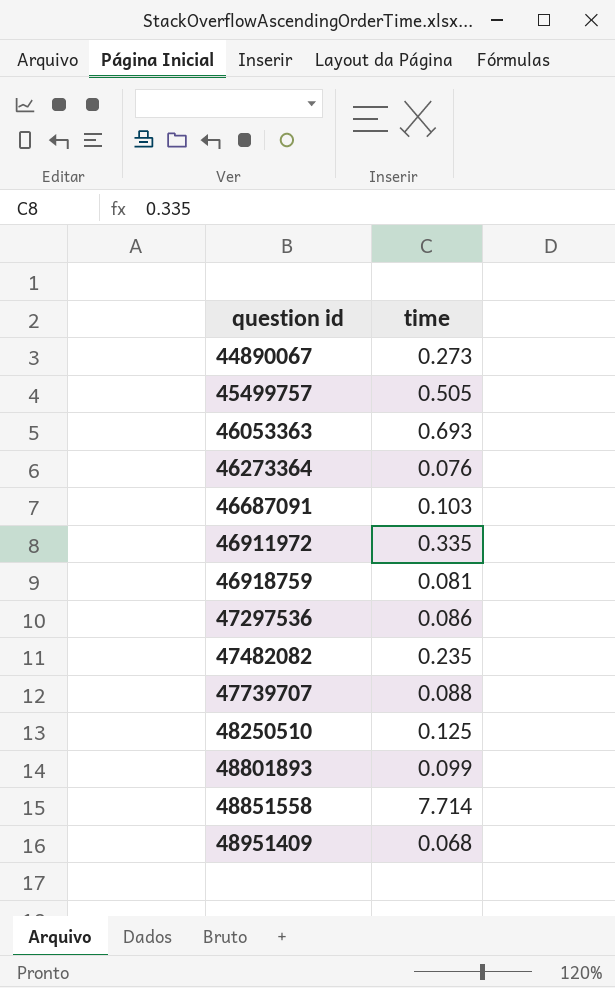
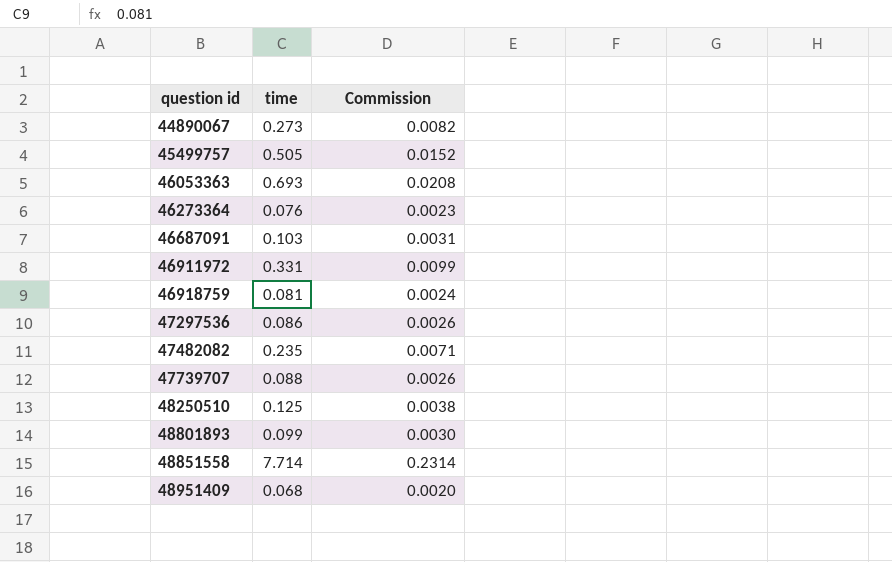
column Commission | formula: none -> [time] * 0.03
46911972 | time: 0.335 -> 0.331

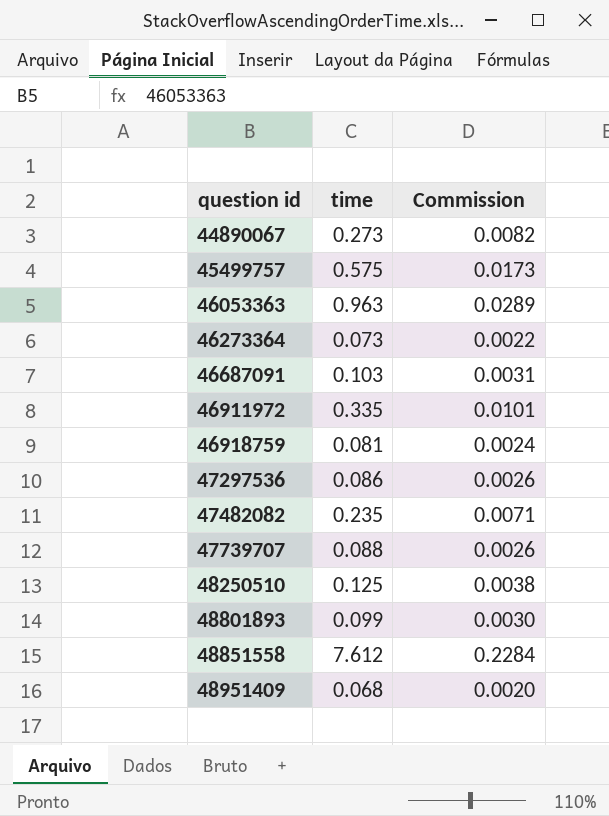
45499757 | time: 0.505 -> 0.575
45499757 | Commission: 0.0152 -> 0.0173
46053363 | time: 0.693 -> 0.963
46053363 | Commission: 0.0208 -> 0.0289
46273364 | time: 0.076 -> 0.073
46273364 | Commission: 0.0023 -> 0.0022
46911972 | time: 0.331 -> 0.335
46911972 | Commission: 0.0099 -> 0.0101
48851558 | time: 7.714 -> 7.612
48851558 | Commission: 0.2314 -> 0.2284

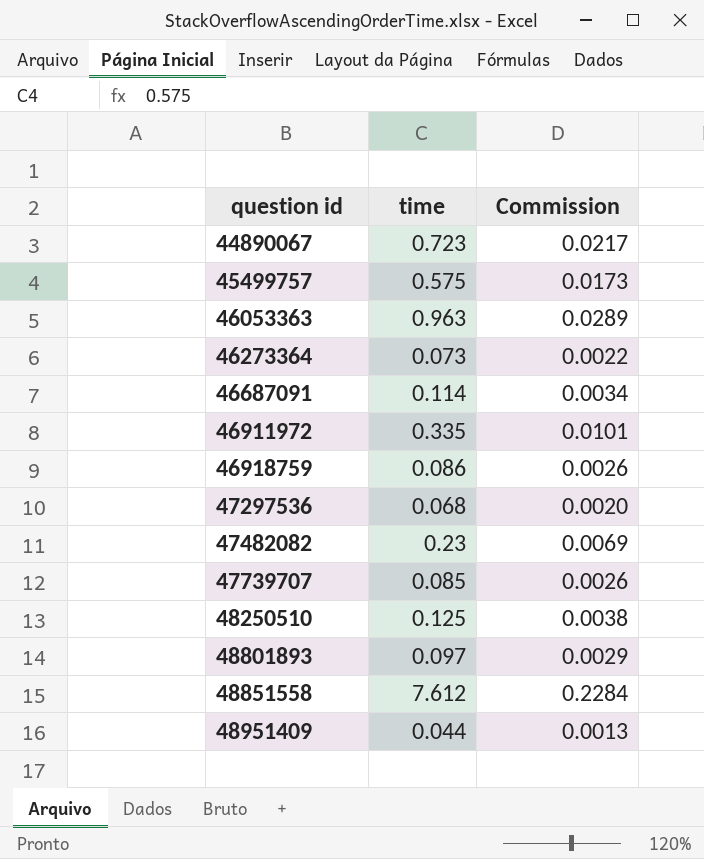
44890067 | time: 0.273 -> 0.723
44890067 | Commission: 0.0082 -> 0.0217
46687091 | time: 0.103 -> 0.114
46687091 | Commission: 0.0031 -> 0.0034
46918759 | time: 0.081 -> 0.086
46918759 | Commission: 0.0024 -> 0.0026
47297536 | time: 0.086 -> 0.068
47297536 | Commission: 0.0026 -> 0.0020
47482082 | time: 0.235 -> 0.23
47482082 | Commission: 0.0071 -> 0.0069
47739707 | time: 0.088 -> 0.085
48801893 | time: 0.099 -> 0.097
48801893 | Commission: 0.0030 -> 0.0029
48951409 | time: 0.068 -> 0.044
48951409 | Commission: 0.0020 -> 0.0013

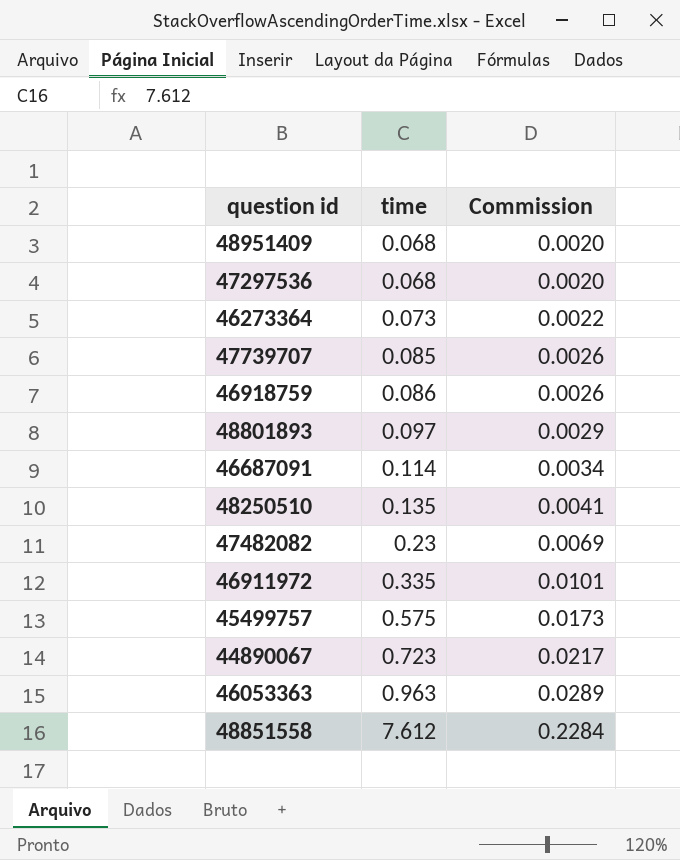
row order: question id ascending -> time ascending
48951409 | time: 0.044 -> 0.068
48951409 | Commission: 0.0013 -> 0.0020
48250510 | time: 0.125 -> 0.135
48250510 | Commission: 0.0038 -> 0.0041

